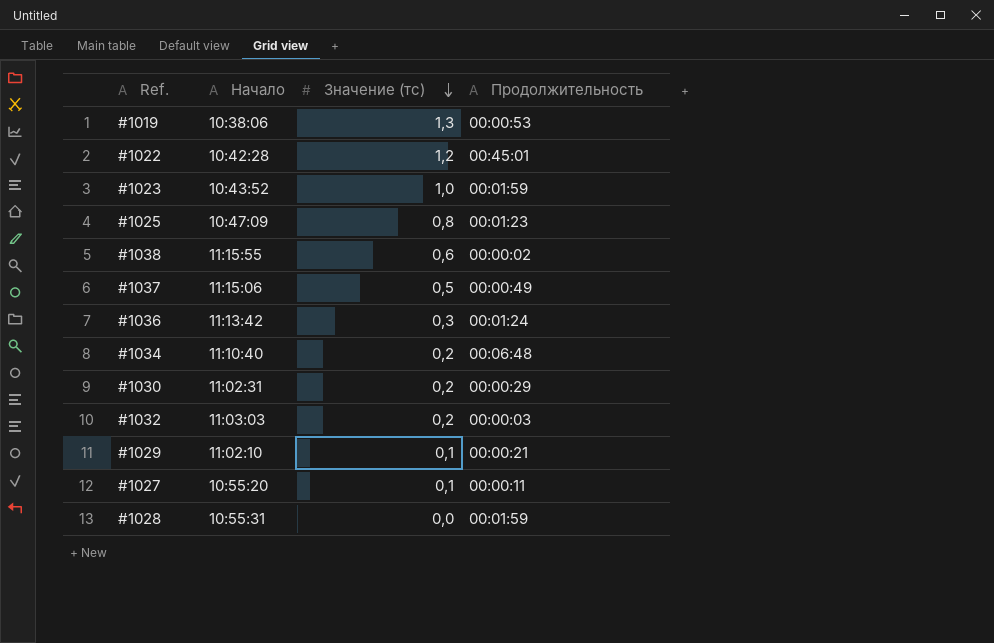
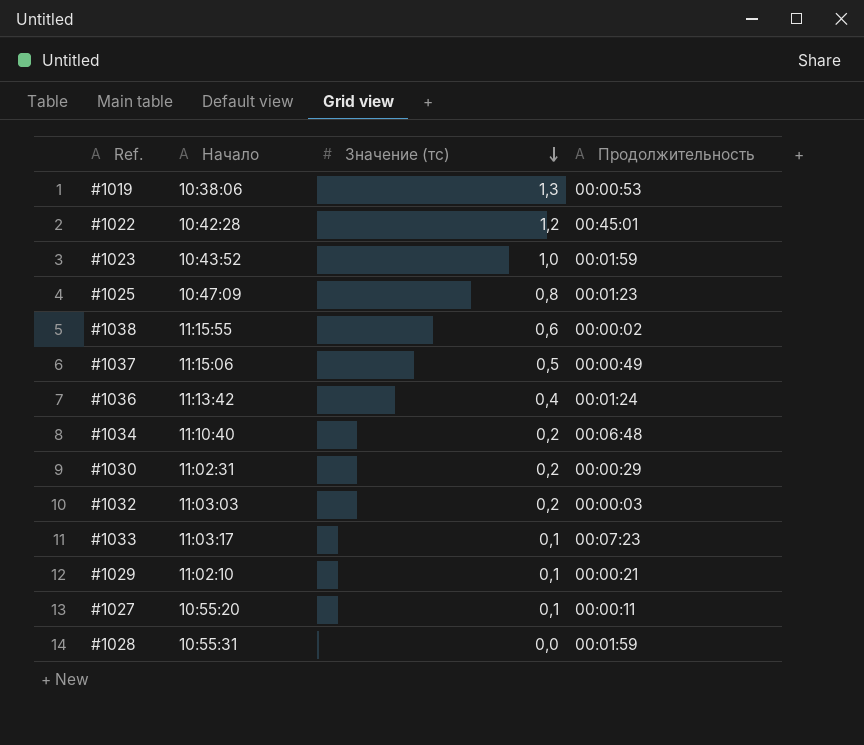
#1036 | Значение (тс): 0,3 -> 0,4
row #1033: none -> 11:03:17 | 0,1 | 00:07:23

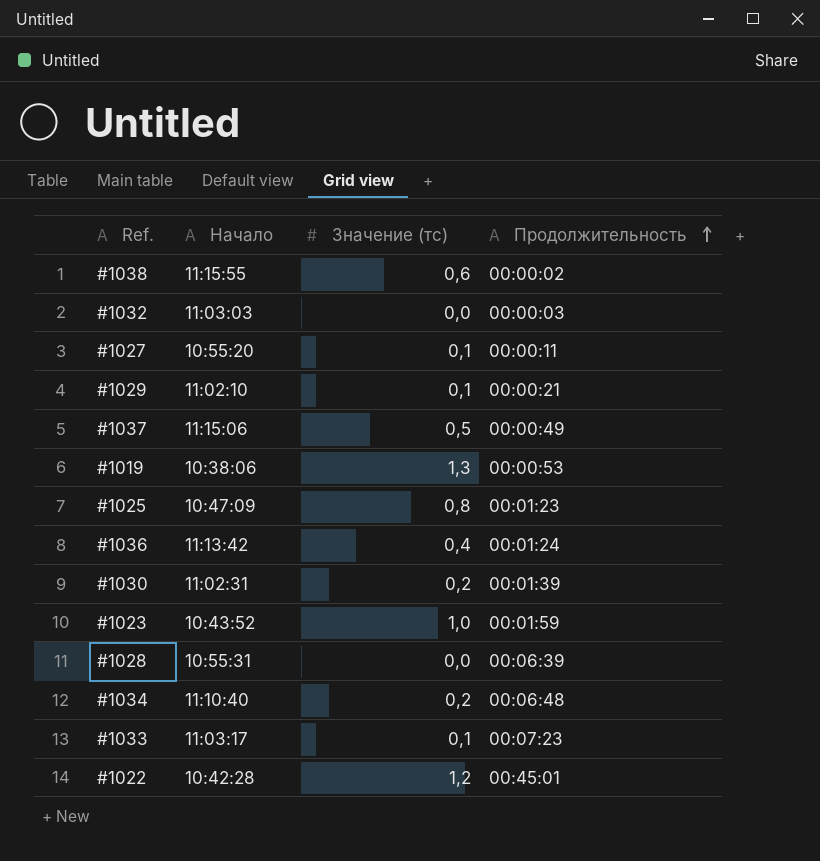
row order: Значение (тс) descending -> Продолжительность ascending
#1032 | Значение (тс): 0,2 -> 0,0
#1030 | Продолжительность: 00:00:29 -> 00:01:39
#1028 | Продолжительность: 00:01:59 -> 00:06:39

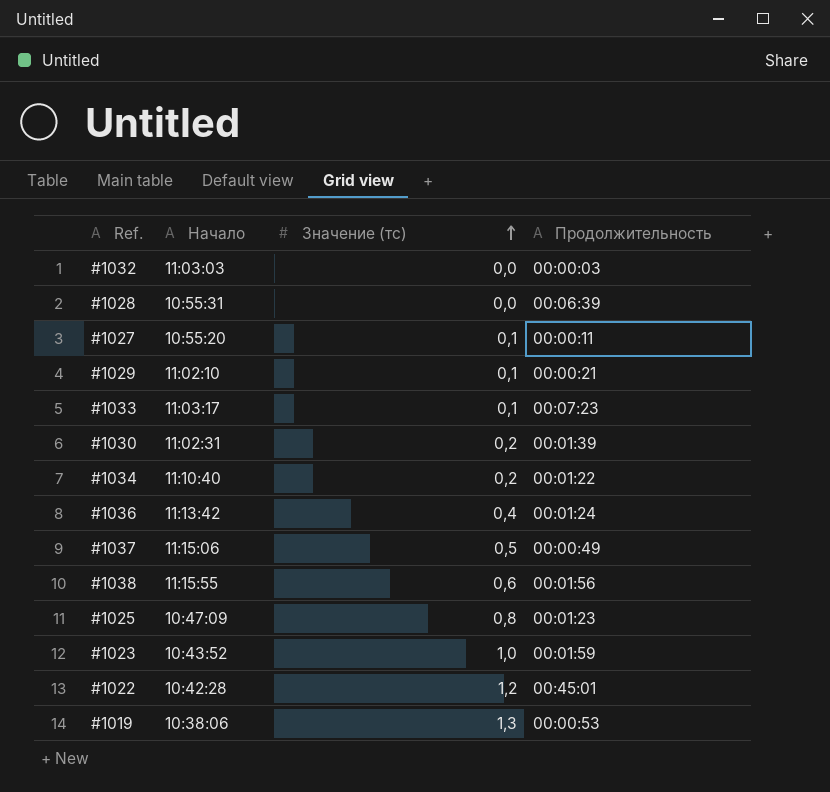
row order: Продолжительность ascending -> Значение (тс) ascending
#1034 | Продолжительность: 00:06:48 -> 00:01:22
#1038 | Продолжительность: 00:00:02 -> 00:01:56

